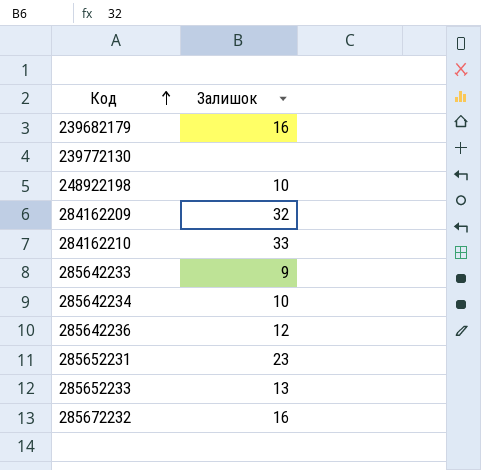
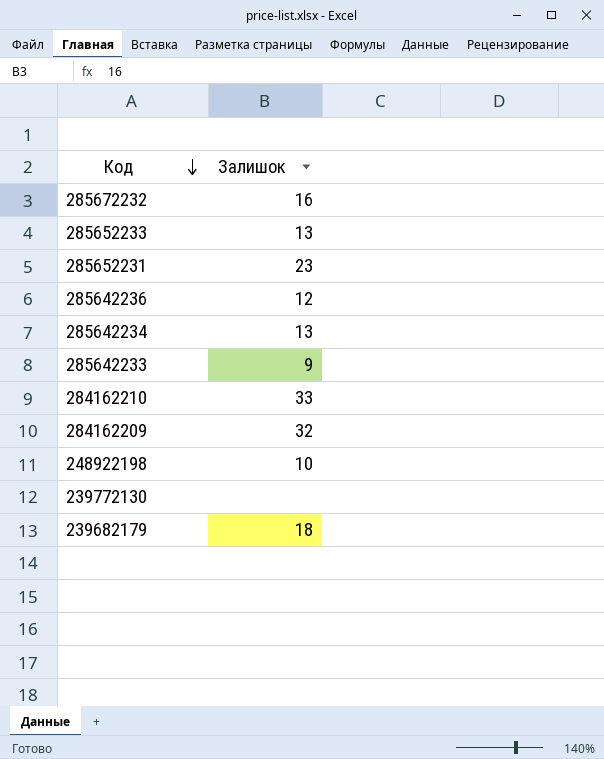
row order: Код ascending -> Код descending
285642234 | Залишок: 10 -> 13
239682179 | Залишок: 16 -> 18

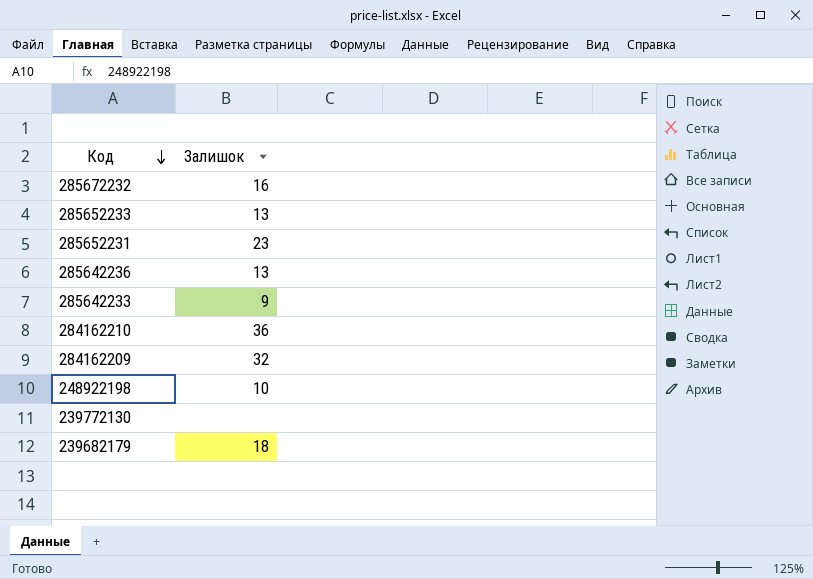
row 285642234: 13 -> none
285642236 | Залишок: 12 -> 13
284162210 | Залишок: 33 -> 36

